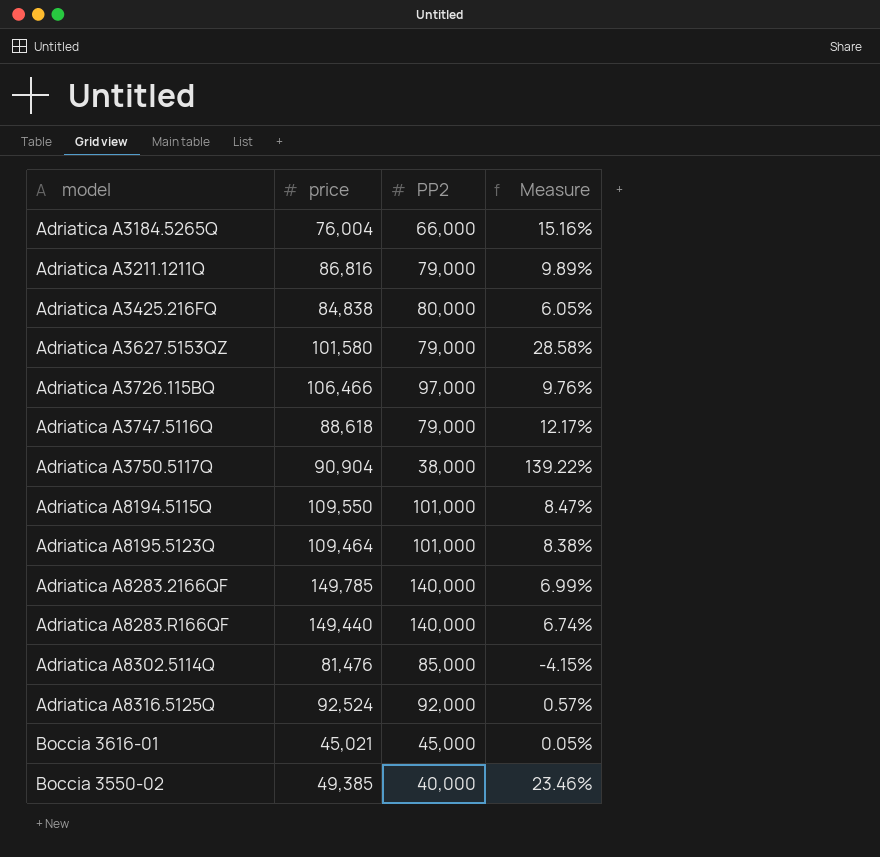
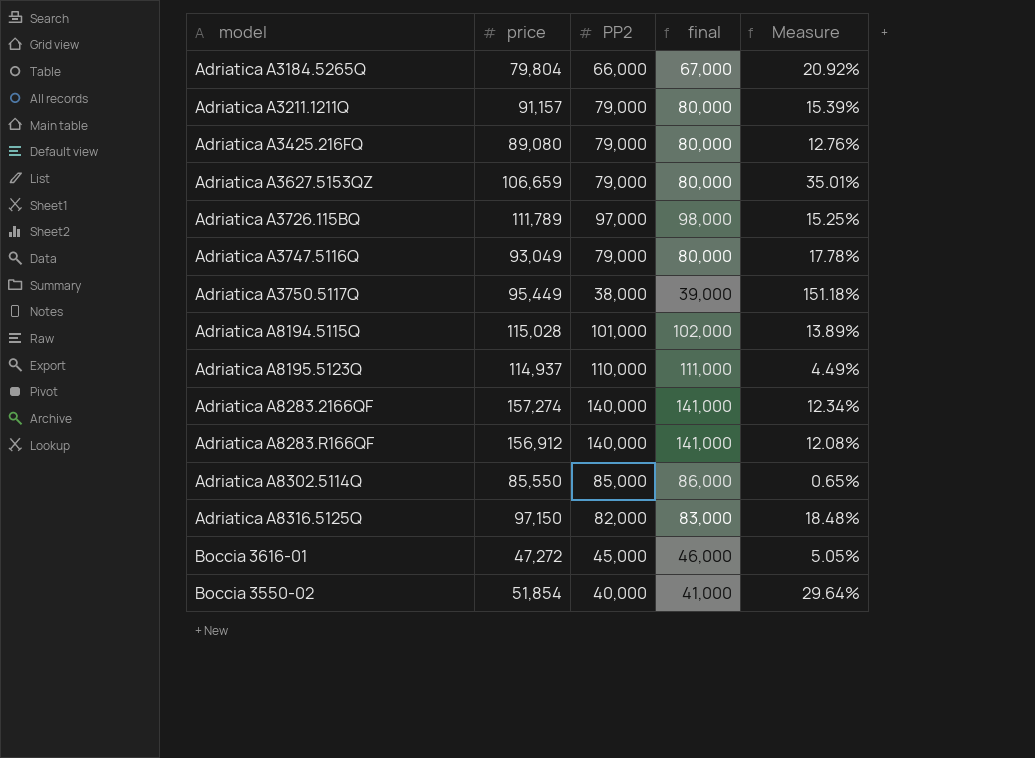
column final | formula: none -> [PP2] + 1000
Adriatica A3184.5265Q | price: 76,004 -> 79,804
Adriatica A3184.5265Q | Measure: 15.16% -> 20.92%
Adriatica A3211.1211Q | price: 86,816 -> 91,157
Adriatica A3211.1211Q | Measure: 9.89% -> 15.39%
Adriatica A3425.216FQ | price: 84,838 -> 89,080
Adriatica A3425.216FQ | PP2: 80,000 -> 79,000
Adriatica A3425.216FQ | Measure: 6.05% -> 12.76%
Adriatica A3627.5153QZ | price: 101,580 -> 106,659
Adriatica A3627.5153QZ | Measure: 28.58% -> 35.01%
Adriatica A3726.115BQ | price: 106,466 -> 111,789
Adriatica A3726.115BQ | Measure: 9.76% -> 15.25%
Adriatica A3747.5116Q | price: 88,618 -> 93,049
Adriatica A3747.5116Q | Measure: 12.17% -> 17.78%
Adriatica A3750.5117Q | price: 90,904 -> 95,449
Adriatica A3750.5117Q | Measure: 139.22% -> 151.18%
Adriatica A8194.5115Q | price: 109,550 -> 115,028
Adriatica A8194.5115Q | Measure: 8.47% -> 13.89%
Adriatica A8195.5123Q | price: 109,464 -> 114,937
Adriatica A8195.5123Q | PP2: 101,000 -> 110,000
Adriatica A8195.5123Q | Measure: 8.38% -> 4.49%
Adriatica A8283.2166QF | price: 149,785 -> 157,274
Adriatica A8283.2166QF | Measure: 6.99% -> 12.34%
Adriatica A8283.R166QF | price: 149,440 -> 156,912
Adriatica A8283.R166QF | Measure: 6.74% -> 12.08%
Adriatica A8302.5114Q | price: 81,476 -> 85,550
Adriatica A8302.5114Q | Measure: -4.15% -> 0.65%
Adriatica A8316.5125Q | price: 92,524 -> 97,150
Adriatica A8316.5125Q | PP2: 92,000 -> 82,000
Adriatica A8316.5125Q | Measure: 0.57% -> 18.48%
Boccia 3616-01 | price: 45,021 -> 47,272
Boccia 3616-01 | Measure: 0.05% -> 5.05%
Boccia 3550-02 | price: 49,385 -> 51,854
Boccia 3550-02 | Measure: 23.46% -> 29.64%

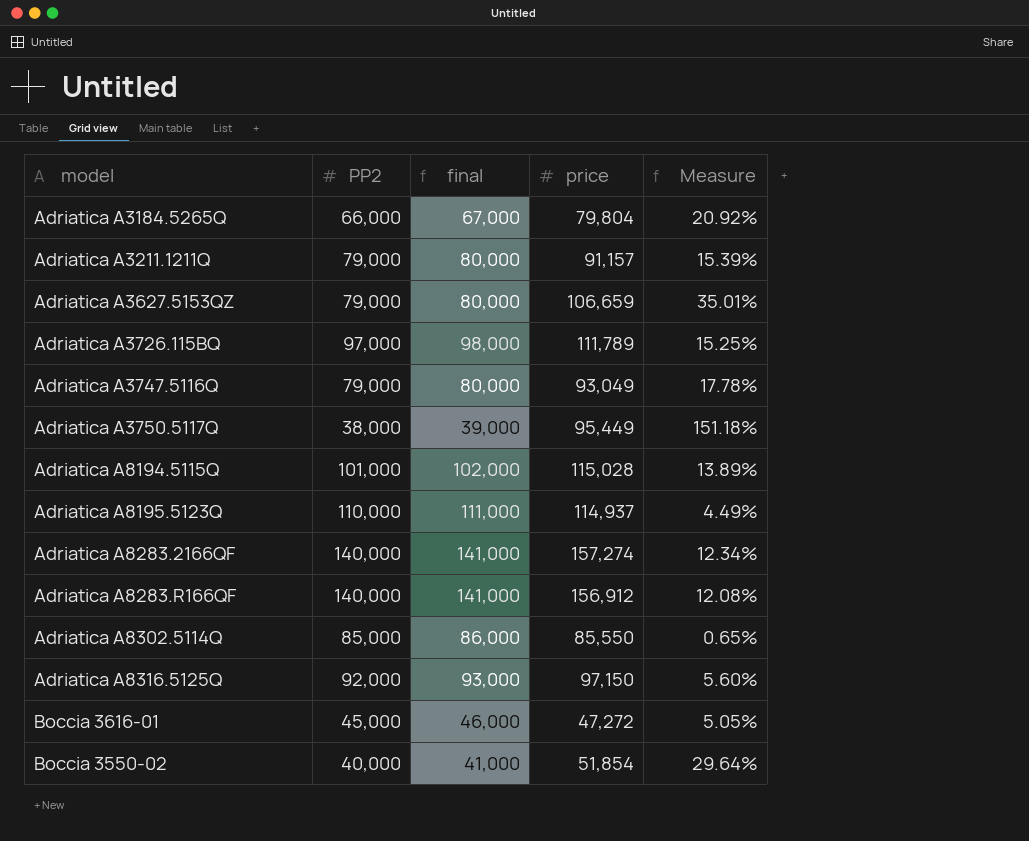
column price | position: 2 -> 4
row Adriatica A3425.216FQ: 89,080 | 79,000 | 80,000 | 12.76% -> none
Adriatica A8316.5125Q | PP2: 82,000 -> 92,000
Adriatica A8316.5125Q | final: 83,000 -> 93,000
Adriatica A8316.5125Q | Measure: 18.48% -> 5.60%

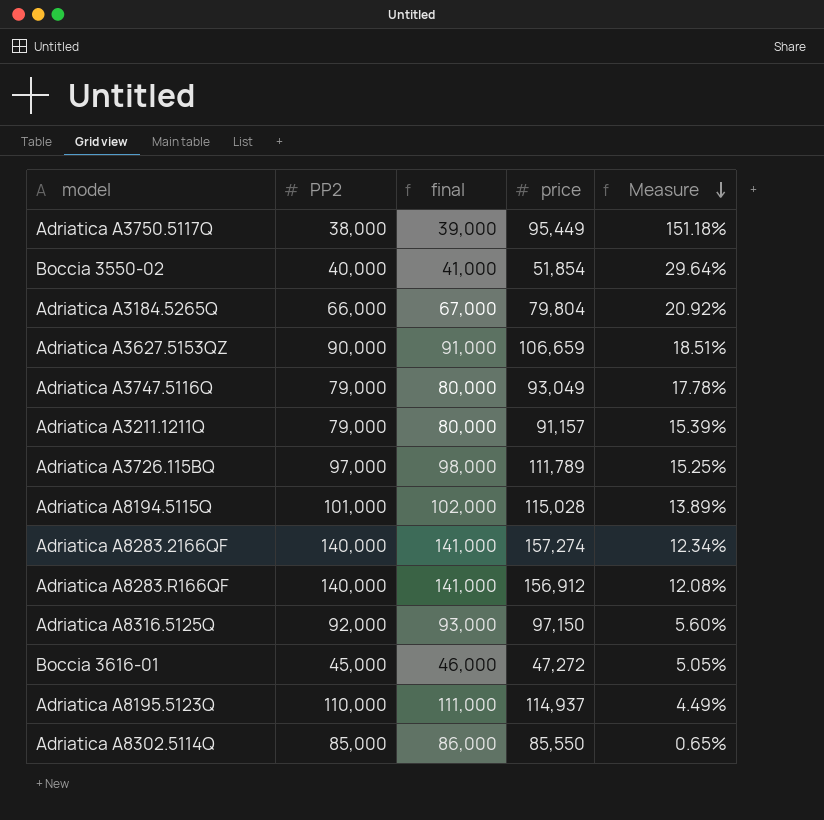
row order: none -> Measure descending
Adriatica A3627.5153QZ | PP2: 79,000 -> 90,000
Adriatica A3627.5153QZ | final: 80,000 -> 91,000
Adriatica A3627.5153QZ | Measure: 35.01% -> 18.51%

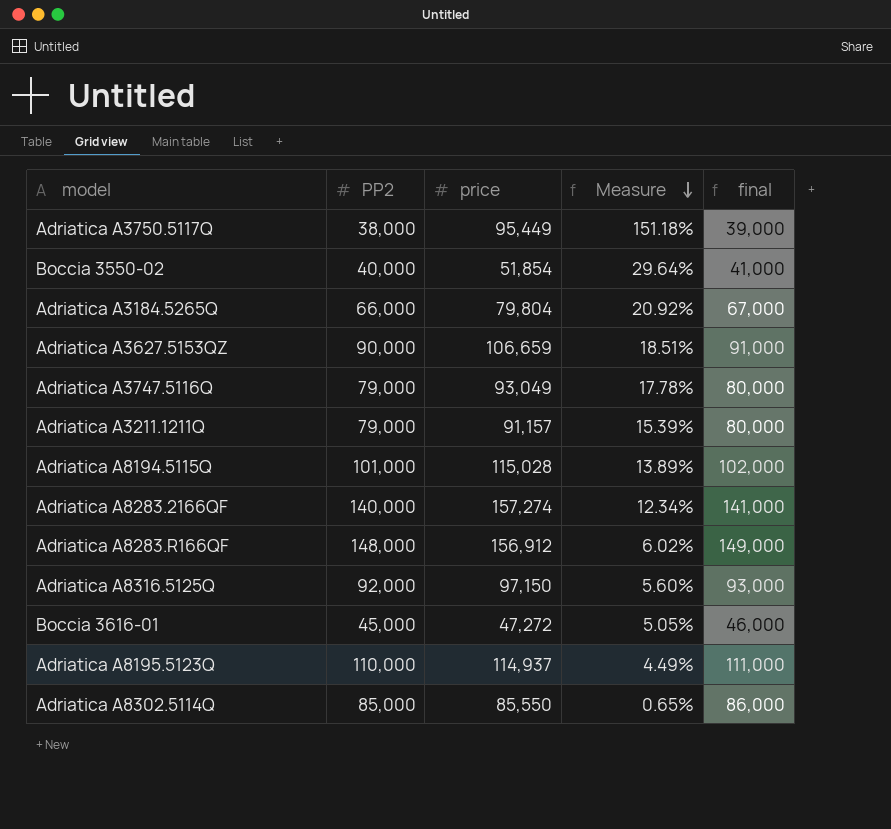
column final | position: 3 -> 5
row Adriatica A3726.115BQ: 97,000 | 98,000 | 111,789 | 15.25% -> none
Adriatica A8283.R166QF | PP2: 140,000 -> 148,000
Adriatica A8283.R166QF | Measure: 12.08% -> 6.02%
Adriatica A8283.R166QF | final: 141,000 -> 149,000

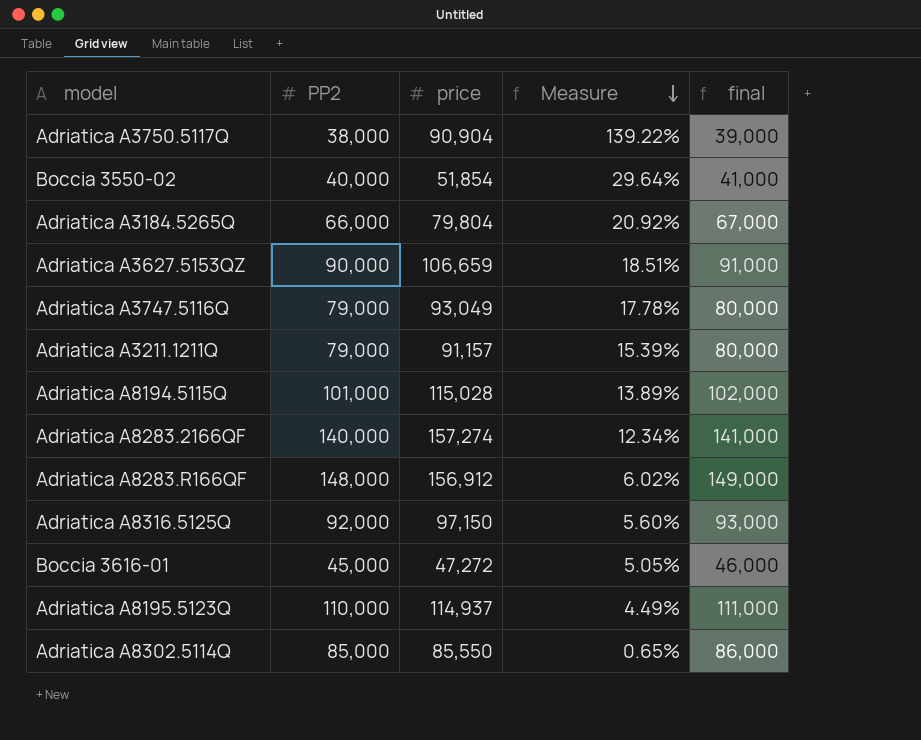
Adriatica A3750.5117Q | price: 95,449 -> 90,904
Adriatica A3750.5117Q | Measure: 151.18% -> 139.22%

